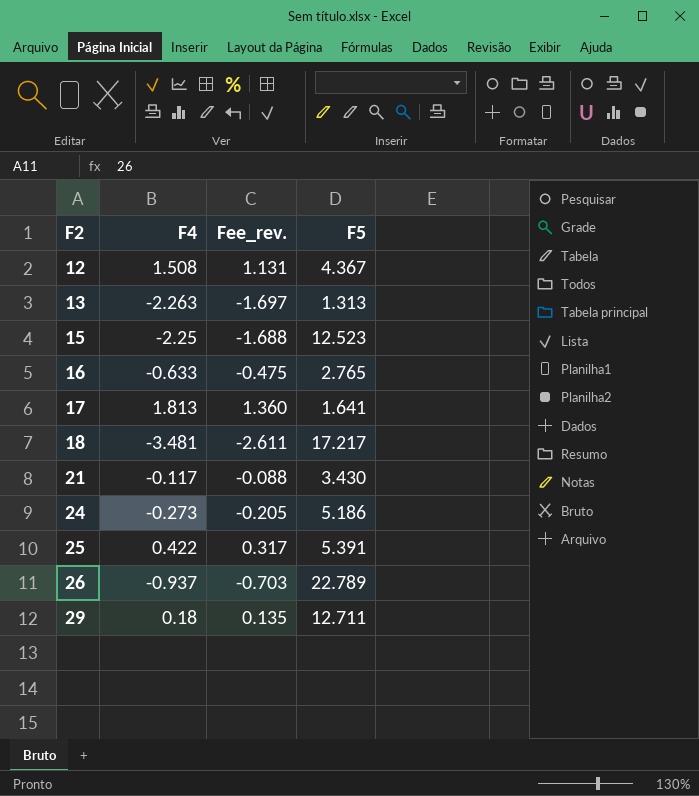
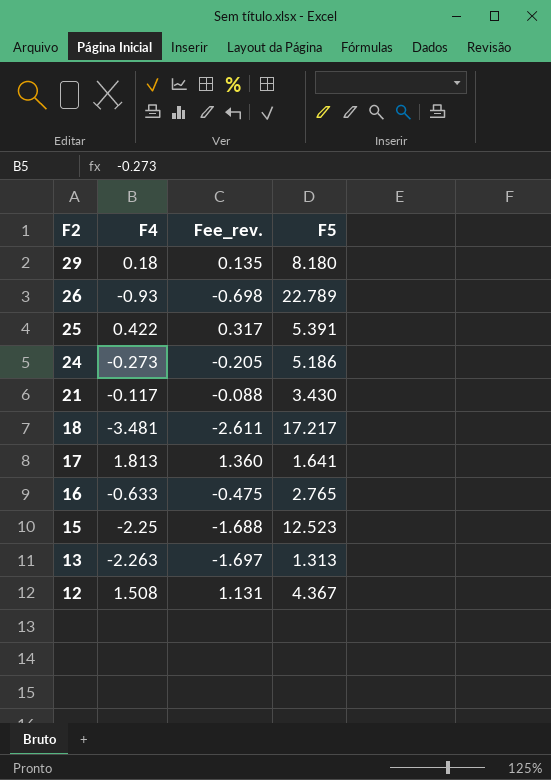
row order: F2 ascending -> F2 descending
29 | F5: 12.711 -> 8.180
26 | F4: -0.937 -> -0.93
26 | Fee_rev.: -0.703 -> -0.698

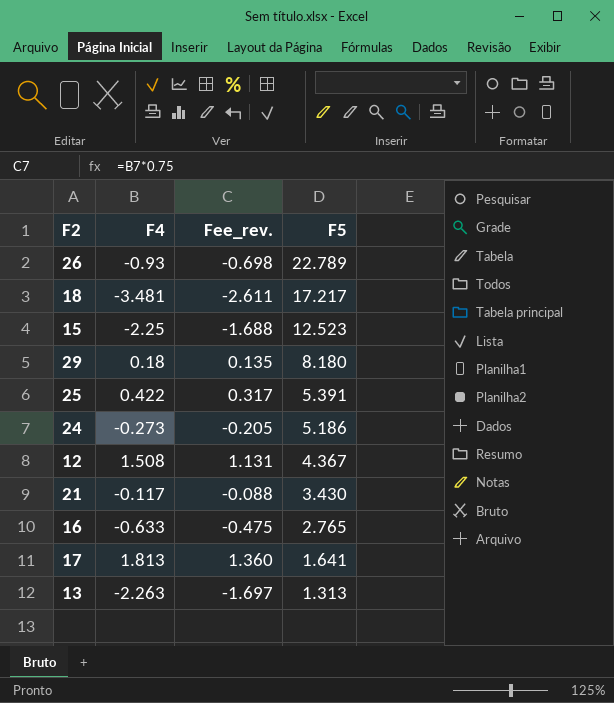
row order: F2 descending -> F5 descending

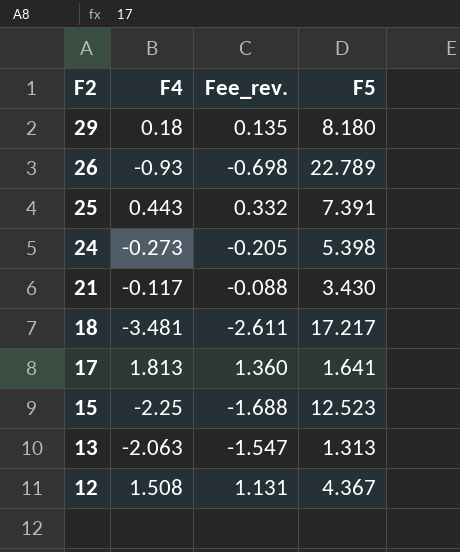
row order: F5 descending -> F2 descending
row 16: -0.633 | -0.475 | 2.765 -> none
25 | F4: 0.422 -> 0.443
25 | Fee_rev.: 0.317 -> 0.332
25 | F5: 5.391 -> 7.391
24 | F5: 5.186 -> 5.398
13 | F4: -2.263 -> -2.063
13 | Fee_rev.: -1.697 -> -1.547

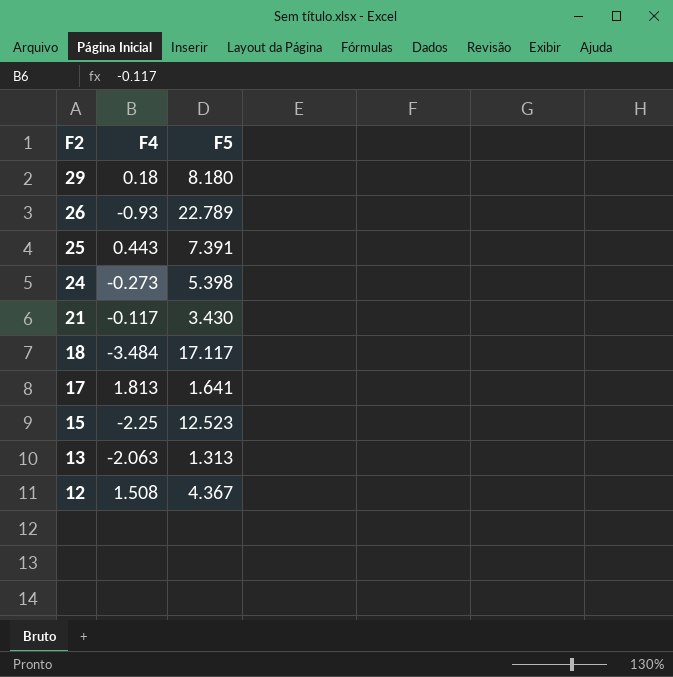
column Fee_rev. | formula: [F4] * 0.75 -> none
18 | F4: -3.481 -> -3.484
18 | F5: 17.217 -> 17.117

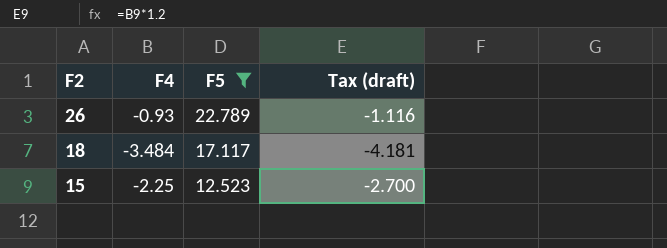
filter: none -> F5 >= 12.523
column Tax (draft) | formula: none -> [F4] * 1.2

